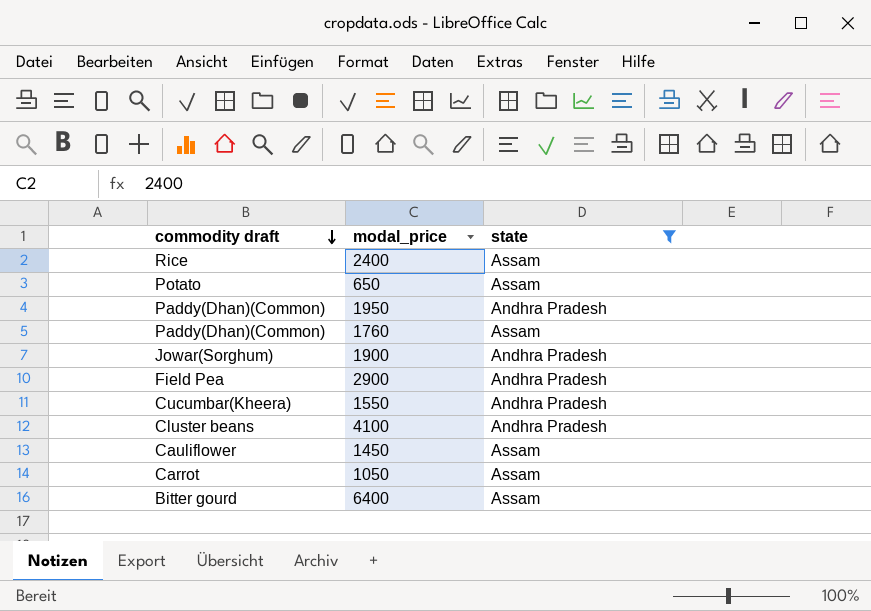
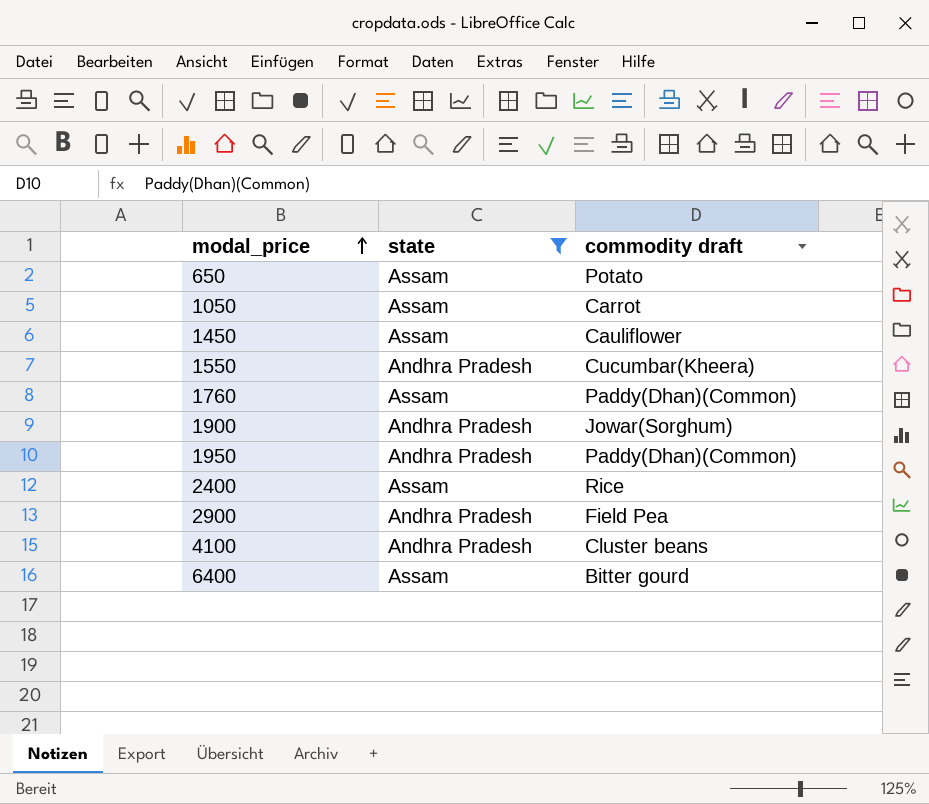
row order: commodity draft descending -> modal_price ascending
column commodity draft | position: 1 -> 3

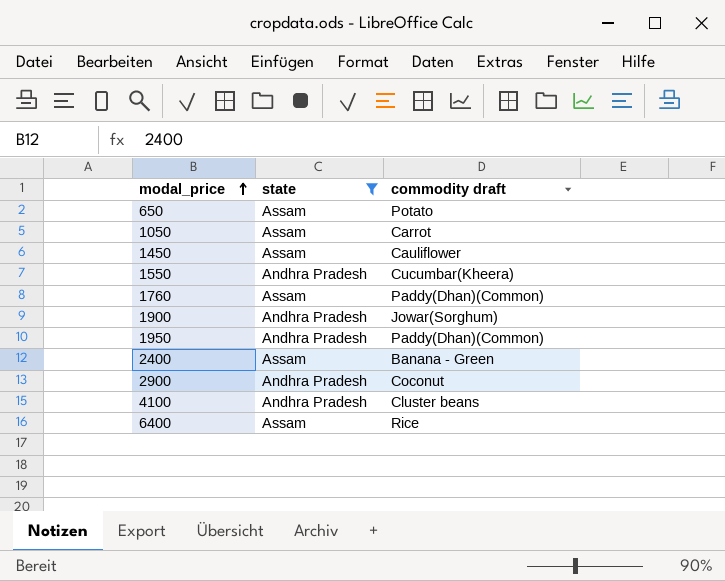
2400 | commodity draft: Rice -> Banana - Green
2900 | commodity draft: Field Pea -> Coconut
6400 | commodity draft: Bitter gourd -> Rice

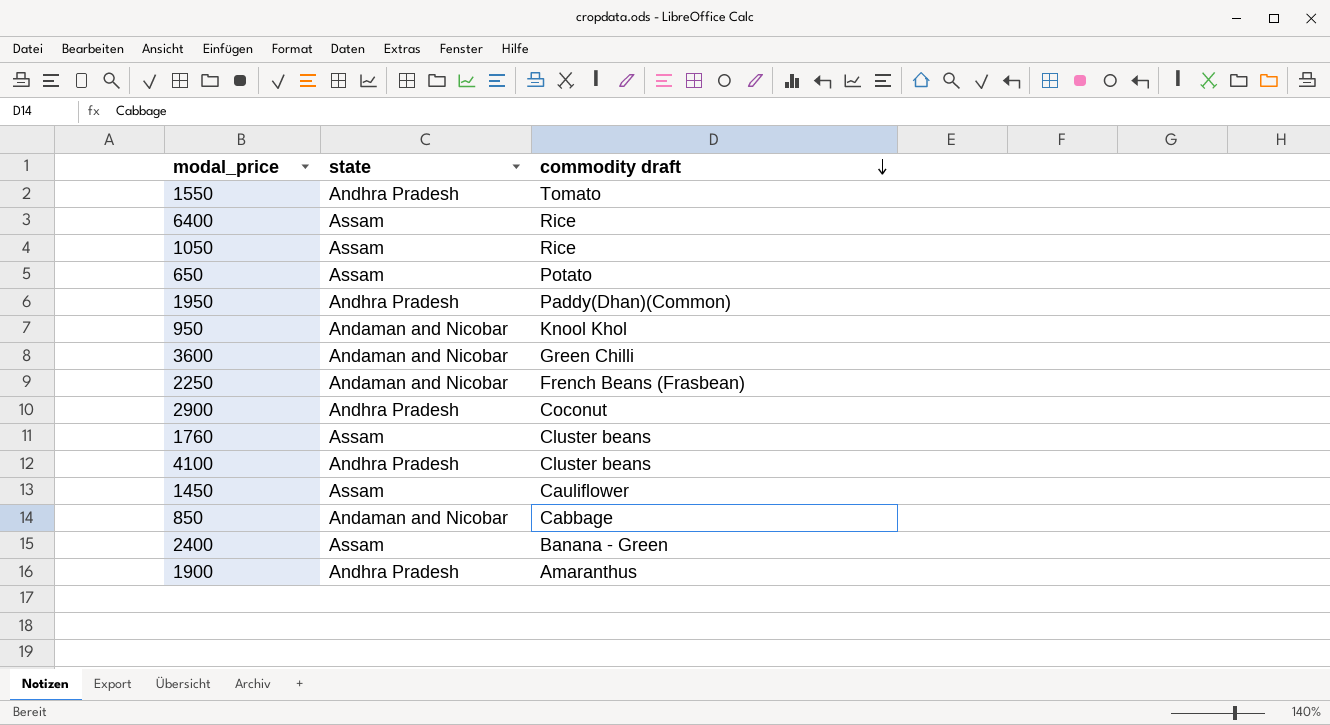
filter: state != Andaman and Nicobar -> none
row order: modal_price ascending -> commodity draft descending
1550 | commodity draft: Cucumbar(Kheera) -> Tomato
1050 | commodity draft: Carrot -> Rice
1760 | commodity draft: Paddy(Dhan)(Common) -> Cluster beans
1900 | commodity draft: Jowar(Sorghum) -> Amaranthus

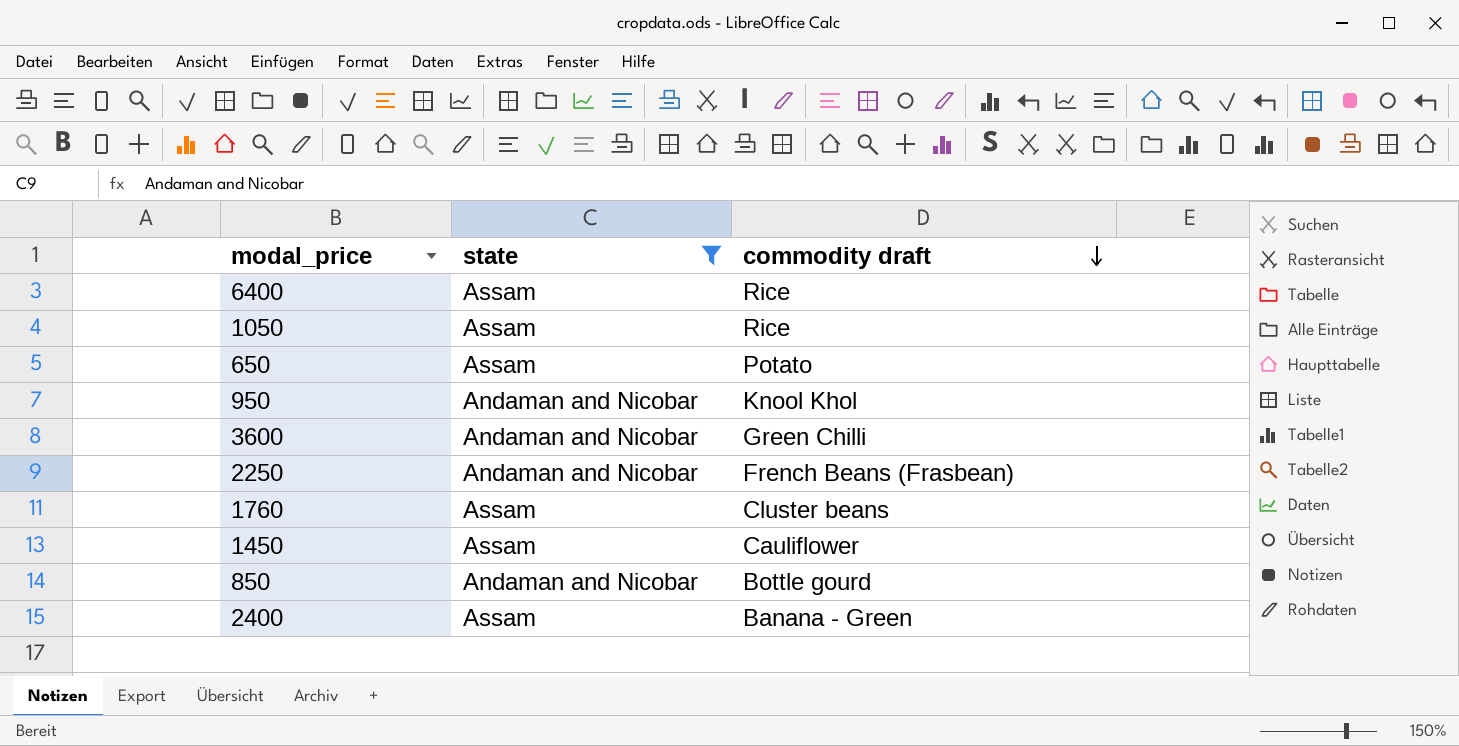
filter: none -> state != Andhra Pradesh
850 | commodity draft: Cabbage -> Bottle gourd

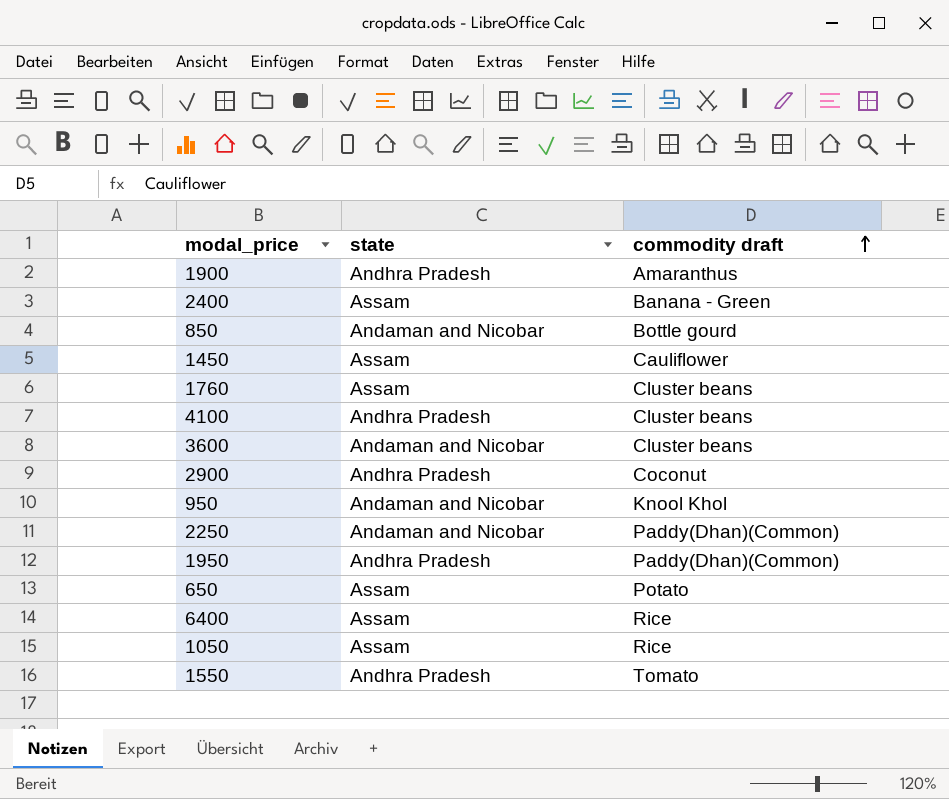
filter: state != Andhra Pradesh -> none
row order: commodity draft descending -> commodity draft ascending
3600 | commodity draft: Green Chilli -> Cluster beans
2250 | commodity draft: French Beans (Frasbean) -> Paddy(Dhan)(Common)

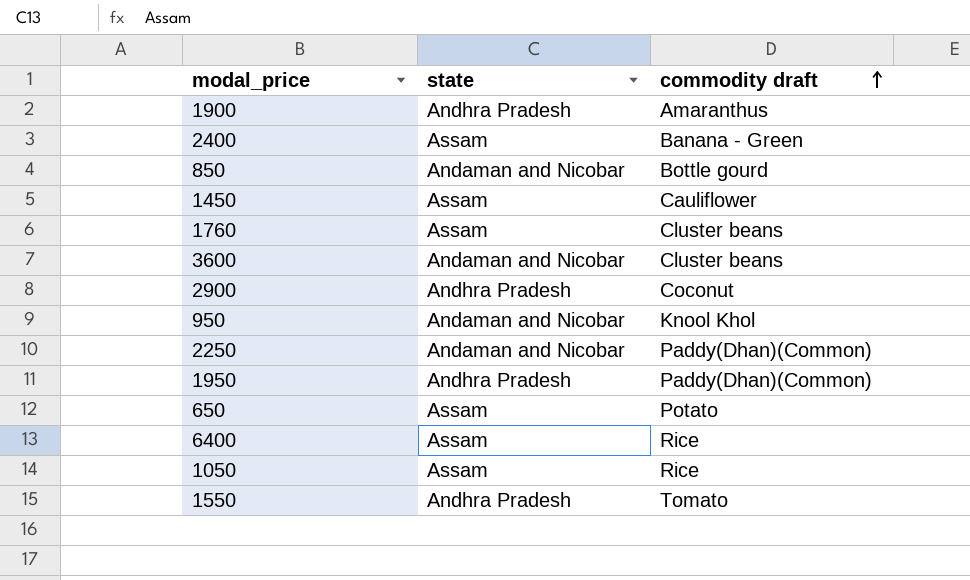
row 4100: Andhra Pradesh | Cluster beans -> none

